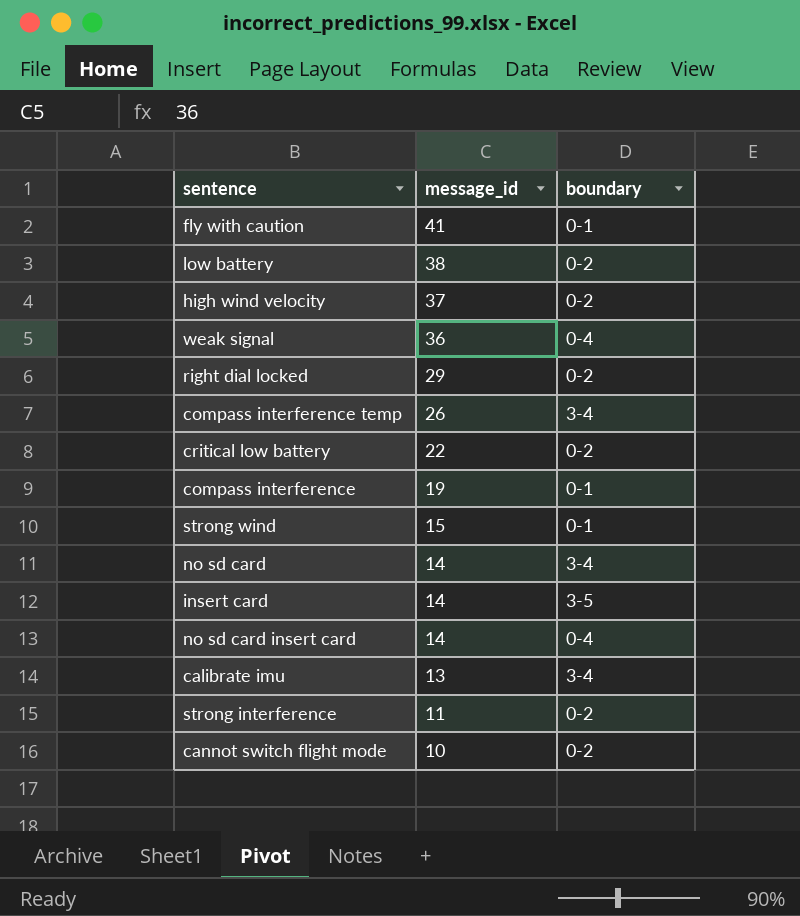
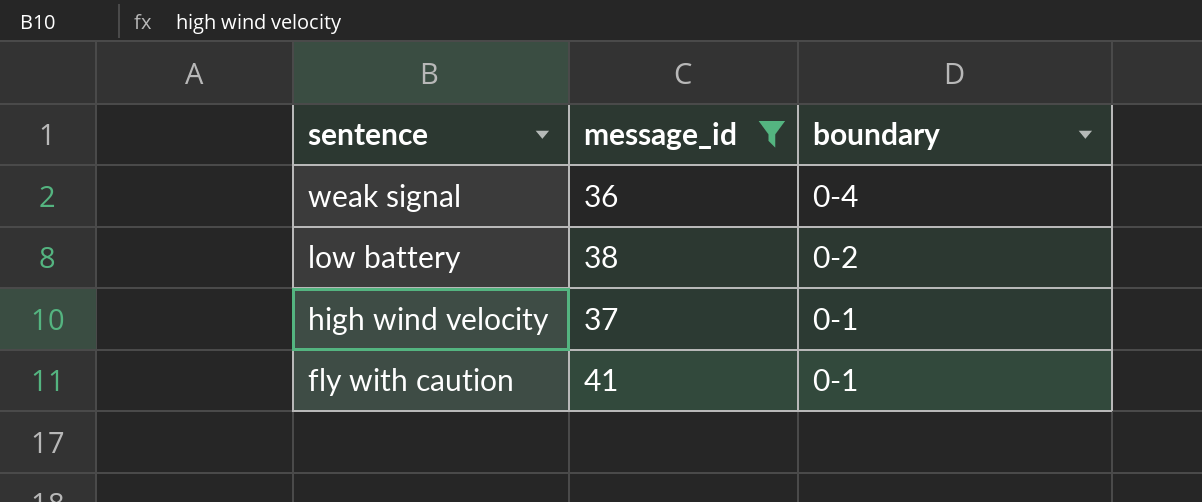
filter: none -> message_id >= 36
row order: message_id descending -> sentence descending
high wind velocity | boundary: 0-2 -> 0-1

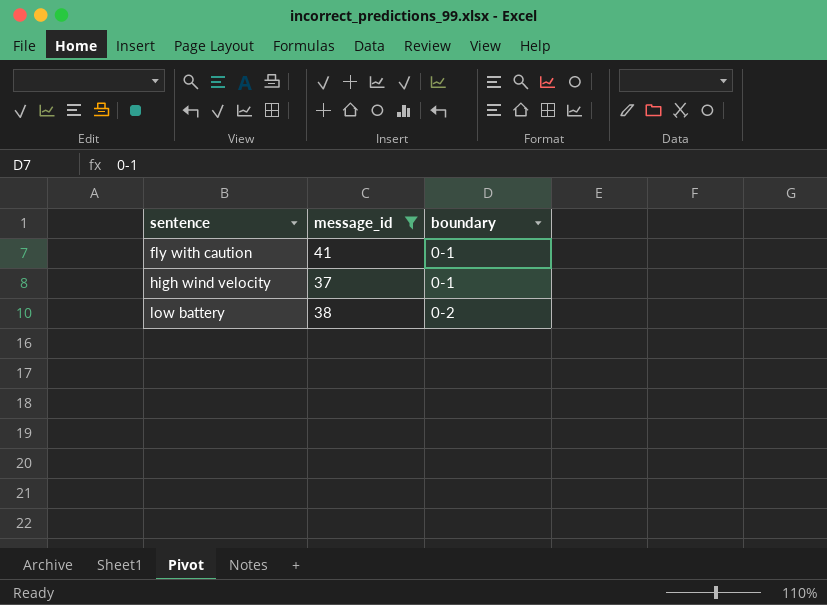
row order: sentence descending -> sentence ascending
row weak signal: 36 | 0-4 -> none

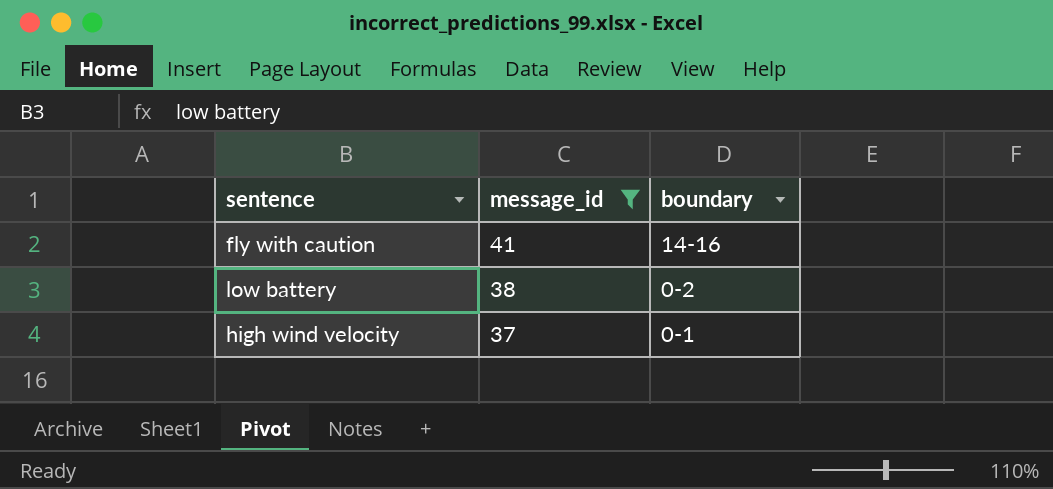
row order: sentence ascending -> message_id descending
fly with caution | boundary: 0-1 -> 14-16

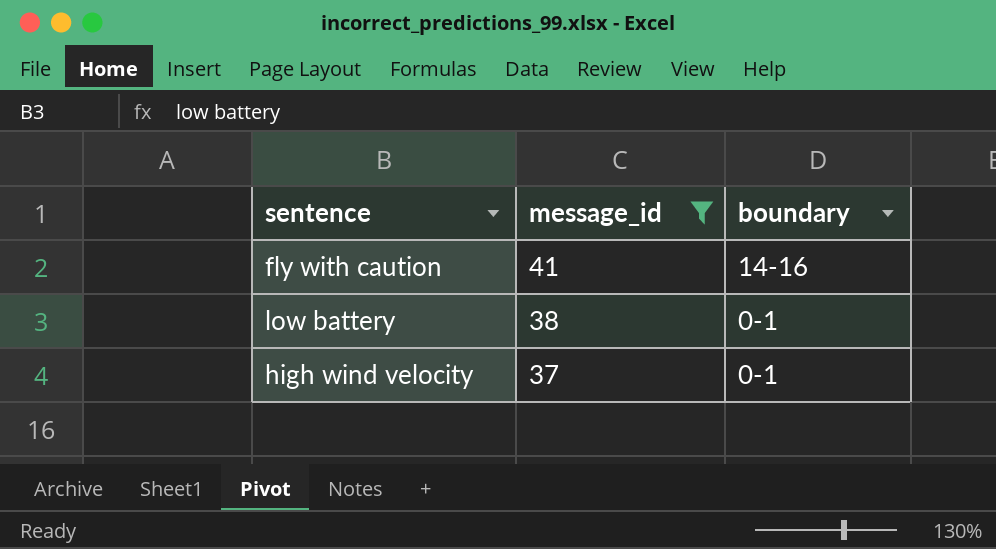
low battery | boundary: 0-2 -> 0-1

